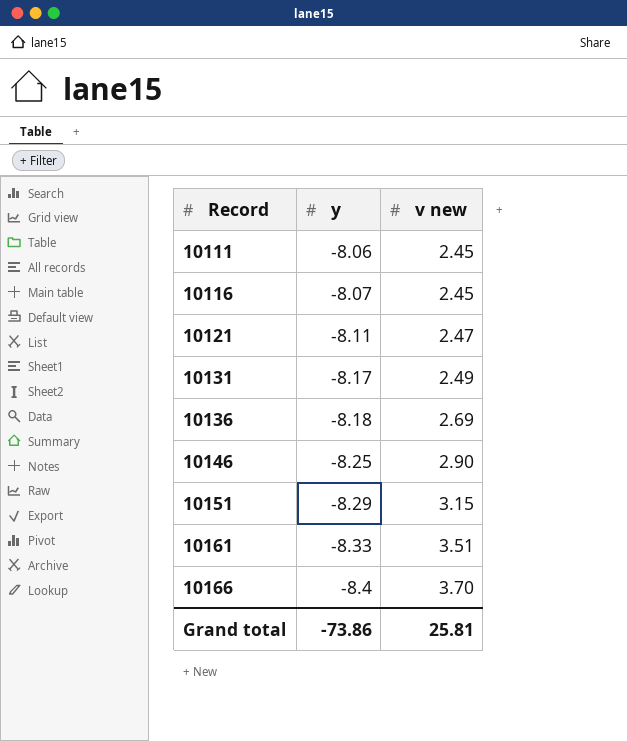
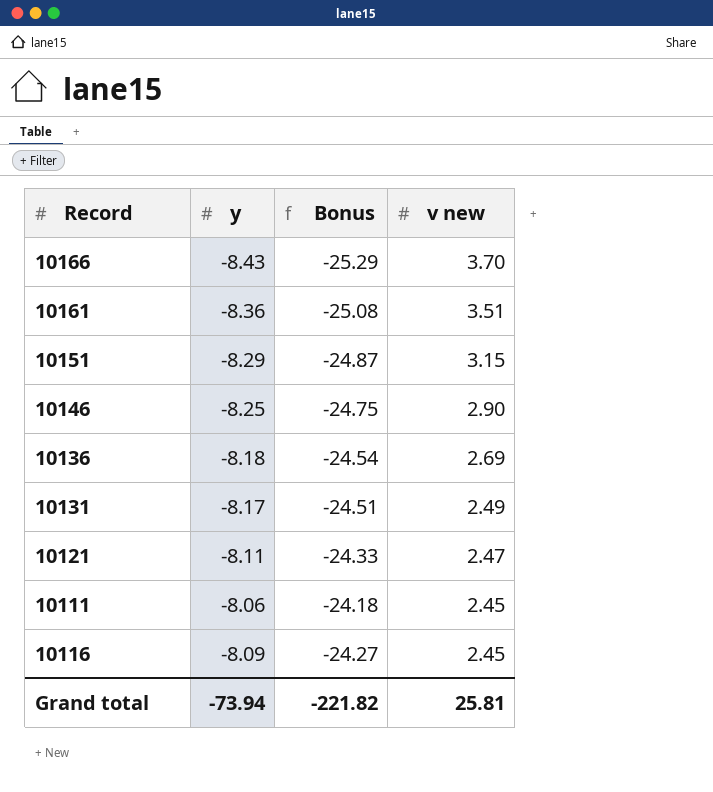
row order: Record ascending -> v new descending
column Bonus | formula: none -> [y] * 3
10166 | y: -8.4 -> -8.43
10161 | y: -8.33 -> -8.36
10116 | y: -8.07 -> -8.09
Grand total | y: -73.86 -> -73.94

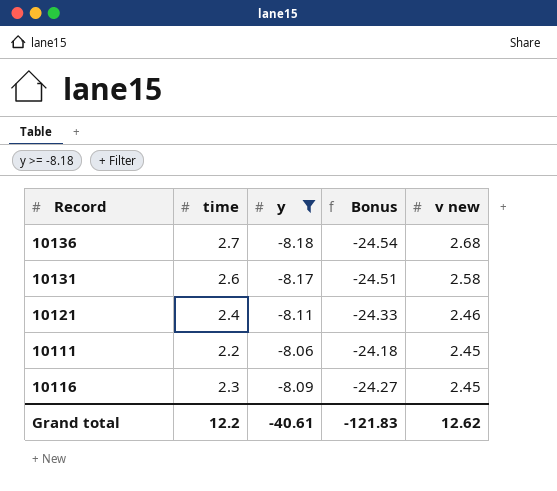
filter: none -> y >= -8.18
column time | position: none -> 2
10136 | v new: 2.69 -> 2.68
10131 | v new: 2.49 -> 2.58
10121 | v new: 2.47 -> 2.46
Grand total | y: -73.94 -> -40.61
Grand total | Bonus: -221.82 -> -121.83
Grand total | v new: 25.81 -> 12.62

